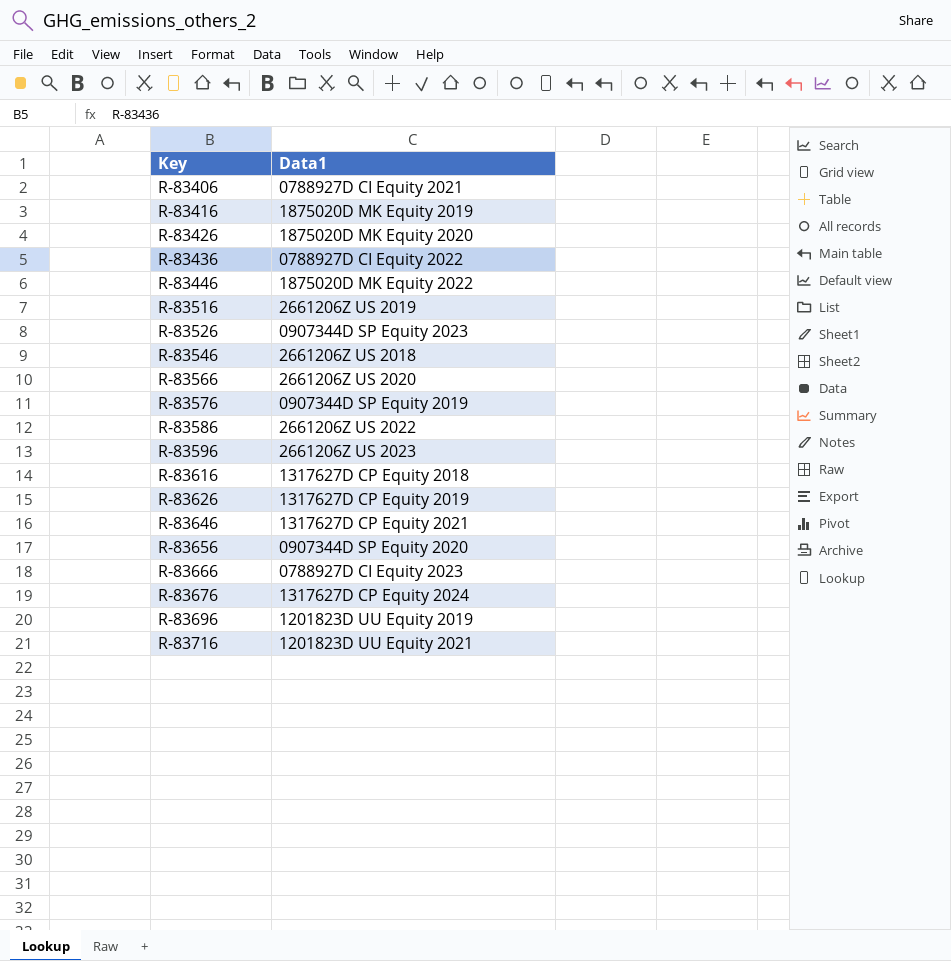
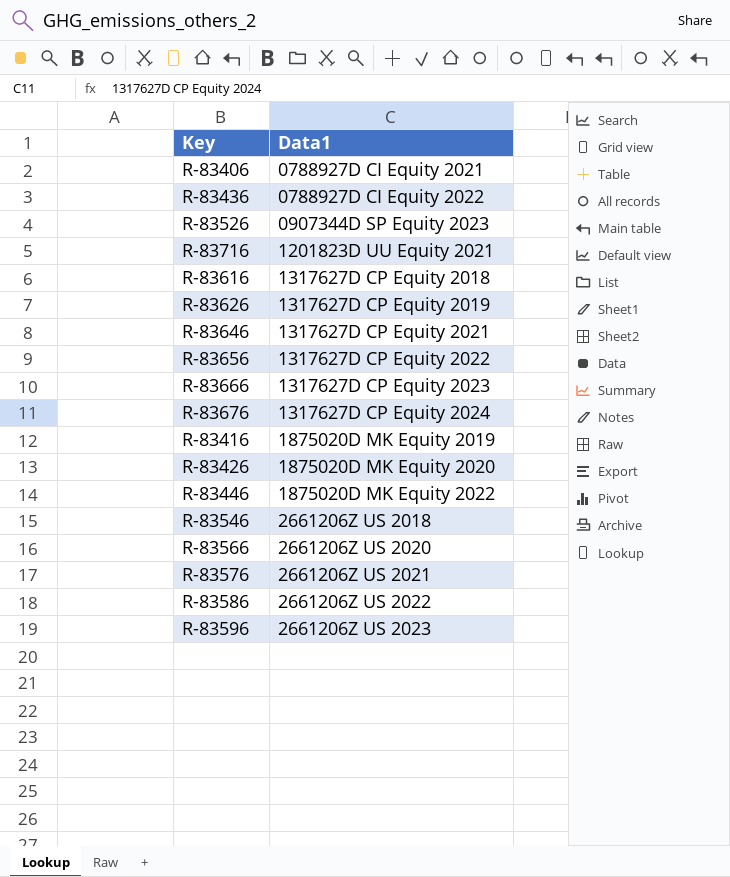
row order: Key ascending -> Data1 ascending
row R-83516: 2661206Z US 2019 -> none
row R-83696: 1201823D UU Equity 2019 -> none
R-83656 | Data1: 0907344D SP Equity 2020 -> 1317627D CP Equity 2022
R-83666 | Data1: 0788927D CI Equity 2023 -> 1317627D CP Equity 2023
R-83576 | Data1: 0907344D SP Equity 2019 -> 2661206Z US 2021

